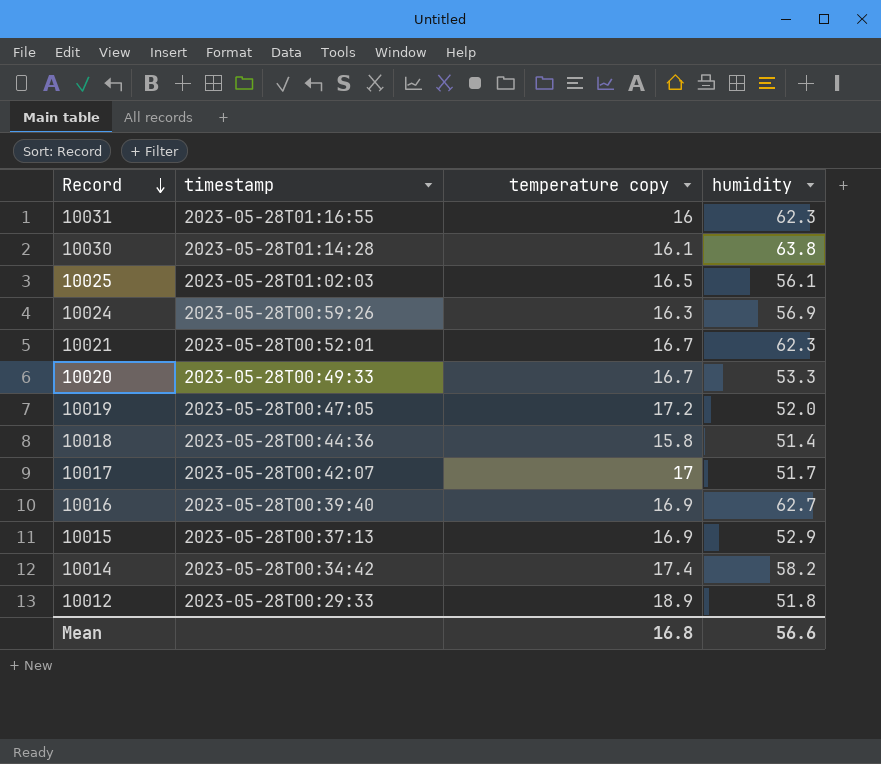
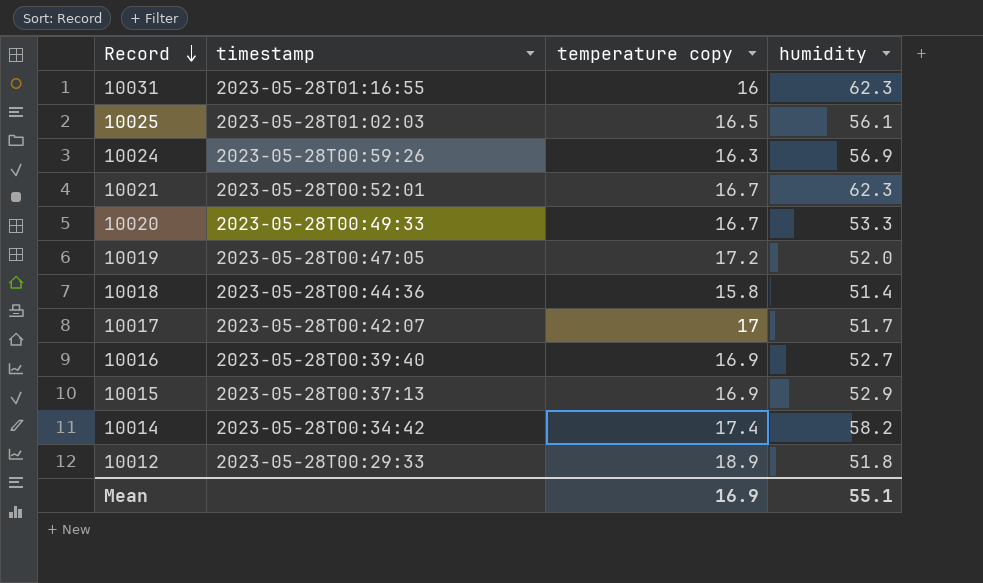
row 10030: 2023-05-28T01:14:28 | 16.1 | 63.8 -> none
10016 | humidity: 62.7 -> 52.7
Mean | temperature copy: 16.8 -> 16.9
Mean | humidity: 56.6 -> 55.1

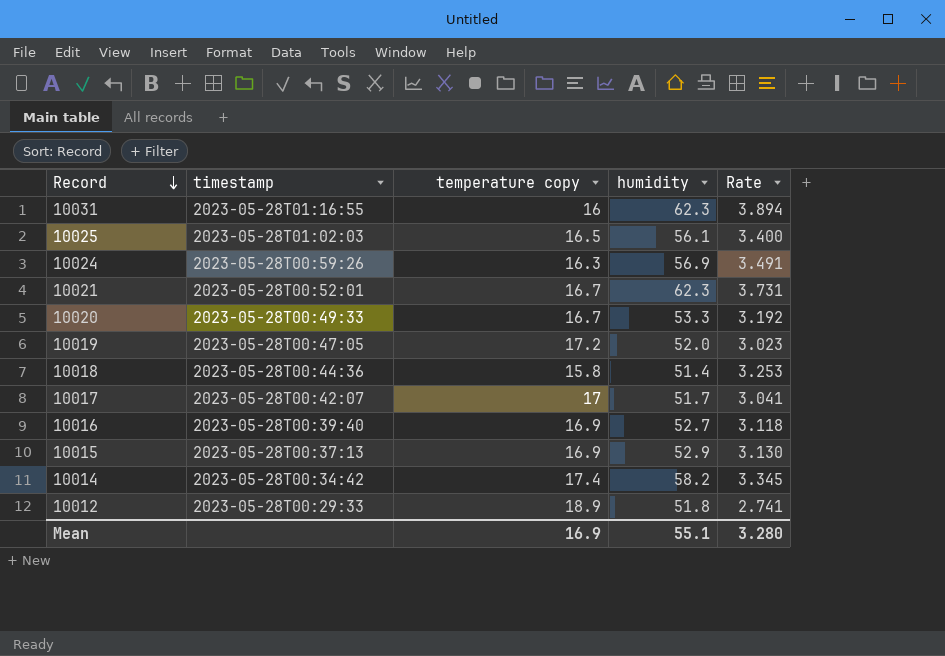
column Rate | formula: none -> [humidity] / [temperature copy]

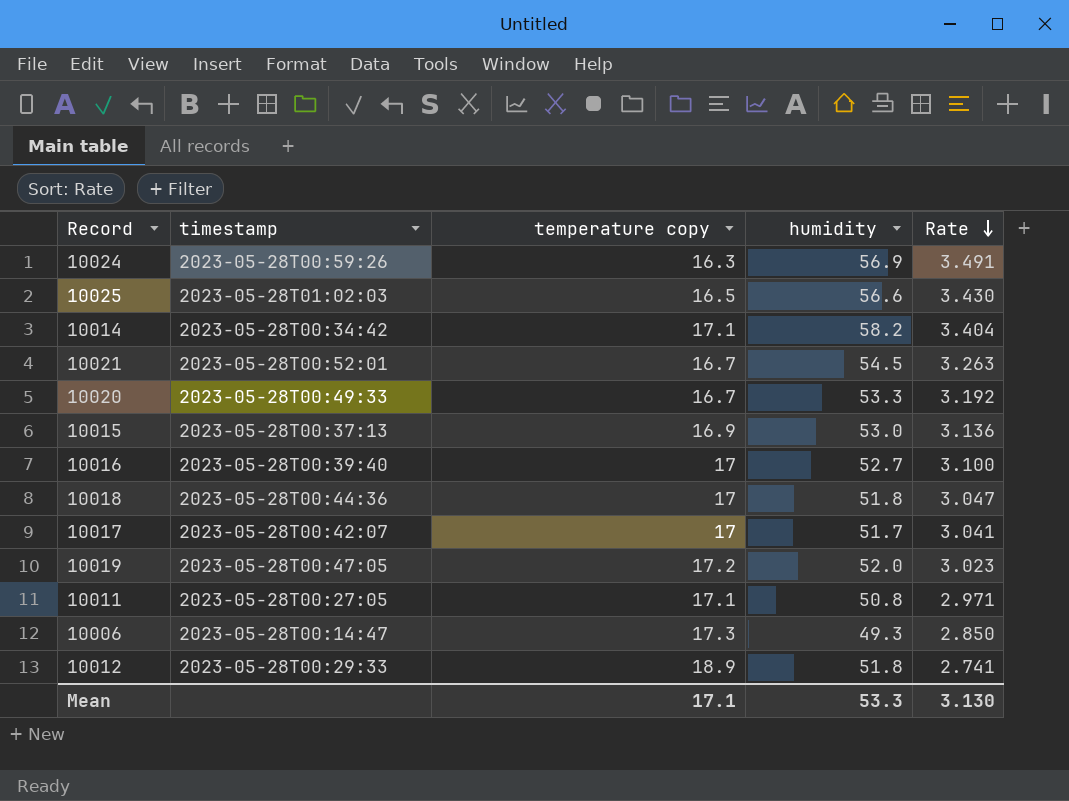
row order: Record descending -> Rate descending
row 10031: 2023-05-28T01:16:55 | 16 | 62.3 | 3.894 -> none
10025 | humidity: 56.1 -> 56.6
10025 | Rate: 3.400 -> 3.430
10014 | temperature copy: 17.4 -> 17.1
10014 | Rate: 3.345 -> 3.404
10021 | humidity: 62.3 -> 54.5
10021 | Rate: 3.731 -> 3.263
10015 | humidity: 52.9 -> 53.0
10015 | Rate: 3.130 -> 3.136
10016 | temperature copy: 16.9 -> 17
10016 | Rate: 3.118 -> 3.100
10018 | temperature copy: 15.8 -> 17
10018 | humidity: 51.4 -> 51.8
10018 | Rate: 3.253 -> 3.047
row 10011: none -> 2023-05-28T00:27:05 | 17.1 | 50.8 | 2.971
row 10006: none -> 2023-05-28T00:14:47 | 17.3 | 49.3 | 2.850
Mean | temperature copy: 16.9 -> 17.1
Mean | humidity: 55.1 -> 53.3
Mean | Rate: 3.280 -> 3.130

